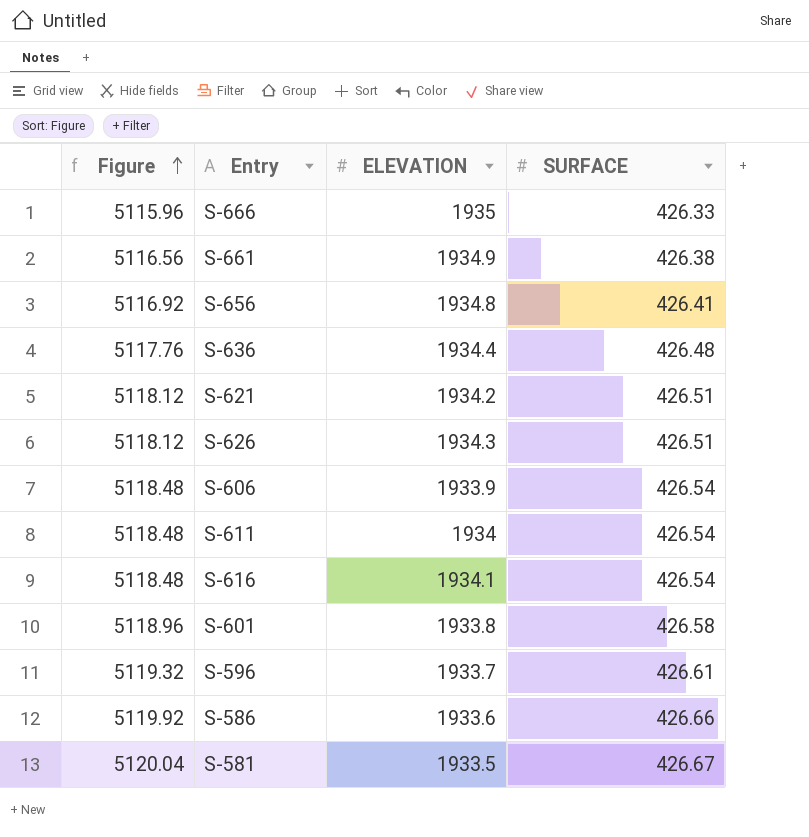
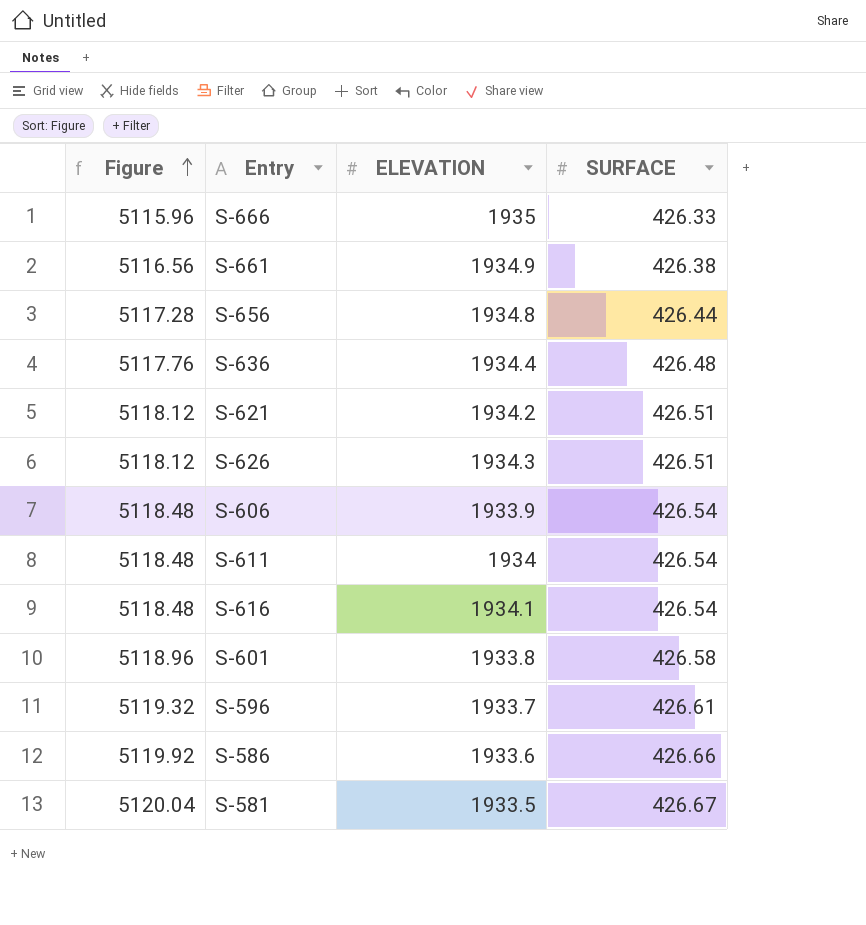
S-656 | Figure: 5116.92 -> 5117.28
S-656 | SURFACE: 426.41 -> 426.44

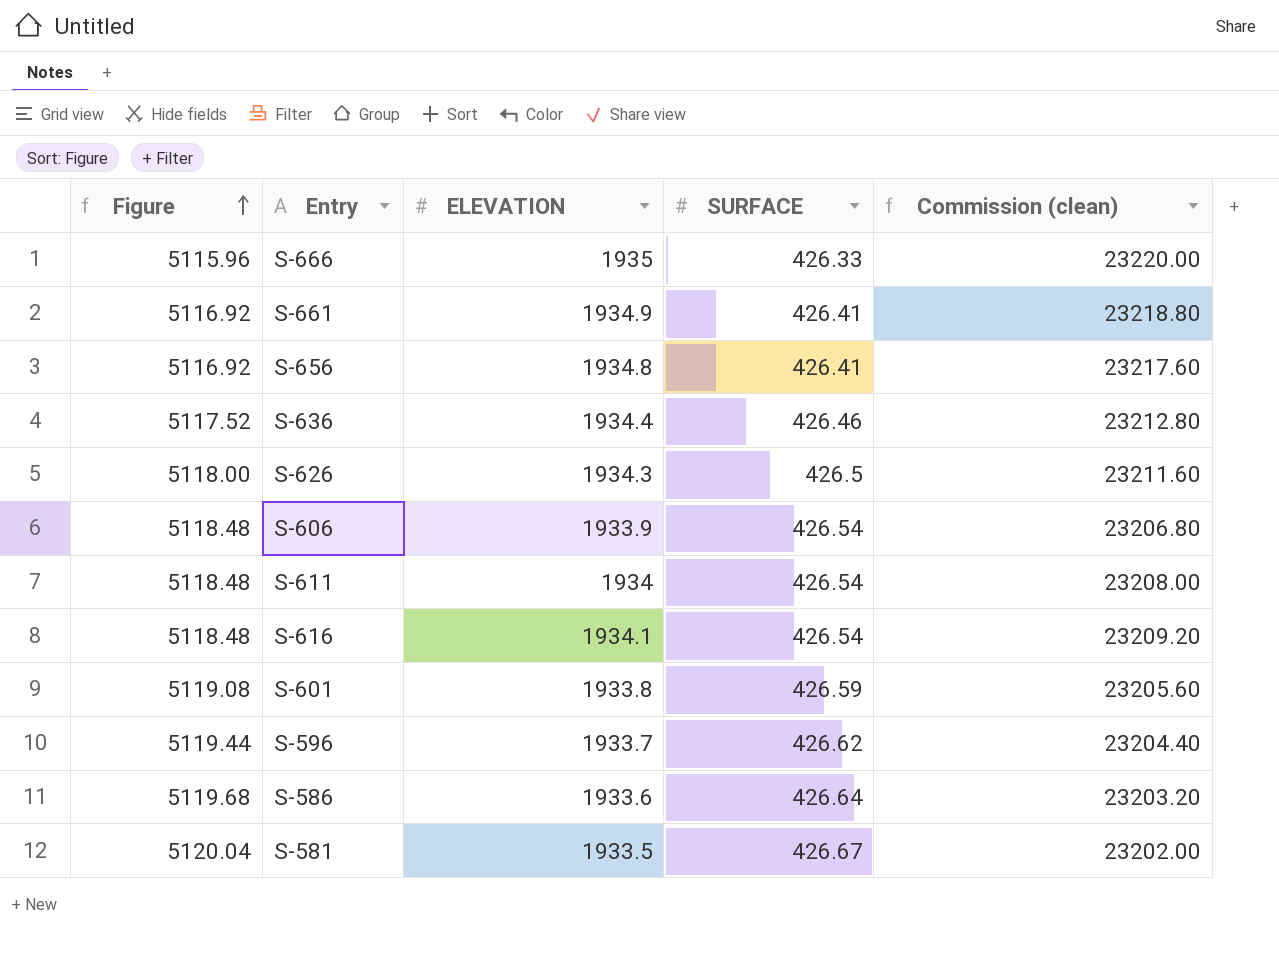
column Commission (clean) | formula: none -> [ELEVATION] * 12
row S-621: 5118.12 | 1934.2 | 426.51 -> none
S-661 | Figure: 5116.56 -> 5116.92
S-661 | SURFACE: 426.38 -> 426.41
S-656 | Figure: 5117.28 -> 5116.92
S-656 | SURFACE: 426.44 -> 426.41
S-636 | Figure: 5117.76 -> 5117.52
S-636 | SURFACE: 426.48 -> 426.46
S-626 | Figure: 5118.12 -> 5118.00
S-626 | SURFACE: 426.51 -> 426.5
S-601 | Figure: 5118.96 -> 5119.08
S-601 | SURFACE: 426.58 -> 426.59
S-596 | Figure: 5119.32 -> 5119.44
S-596 | SURFACE: 426.61 -> 426.62
S-586 | Figure: 5119.92 -> 5119.68
S-586 | SURFACE: 426.66 -> 426.64

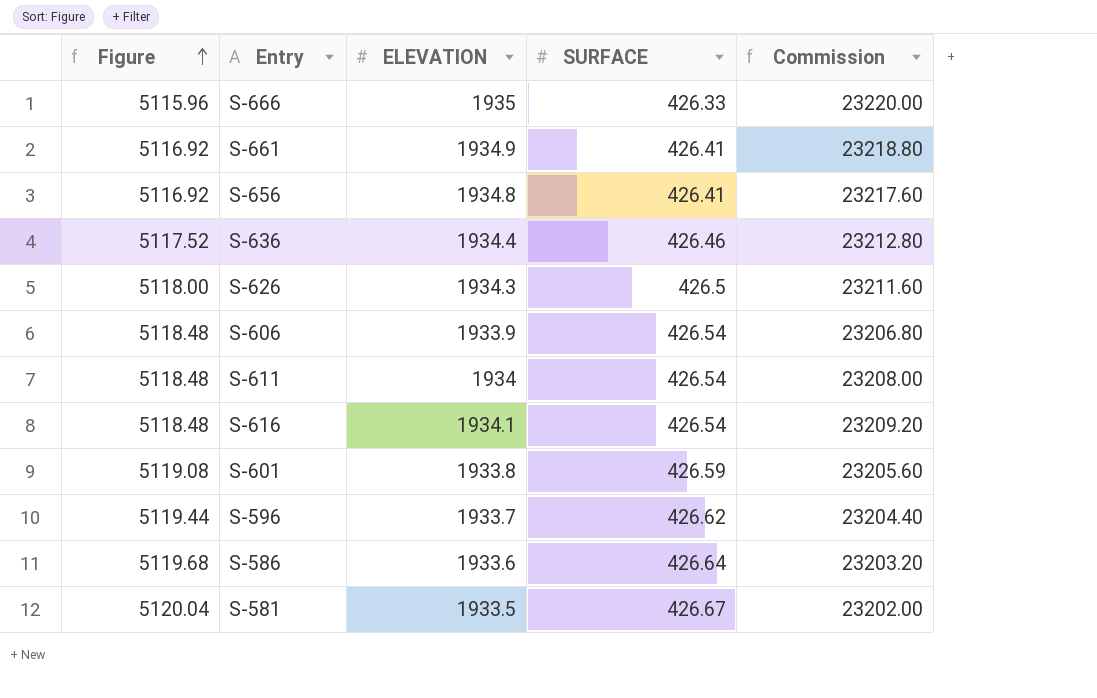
column name: Commission (clean) -> Commission

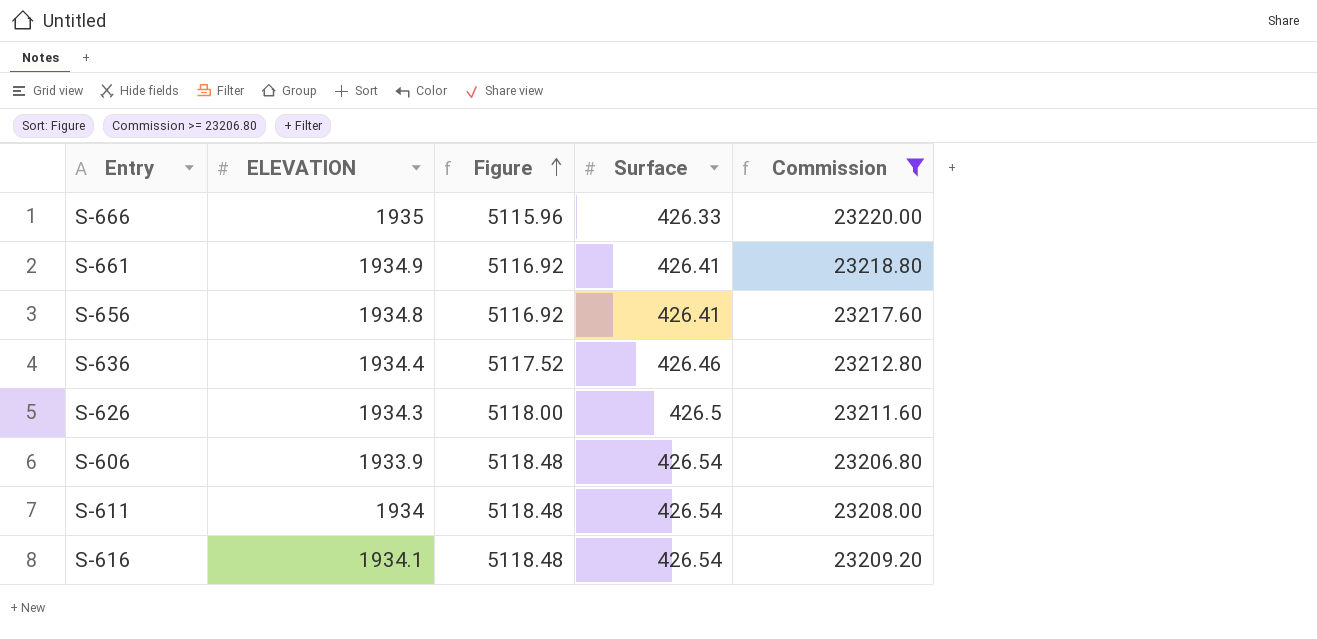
filter: none -> Commission >= 23206.80
column Figure | position: 1 -> 3
column name: SURFACE -> Surface

